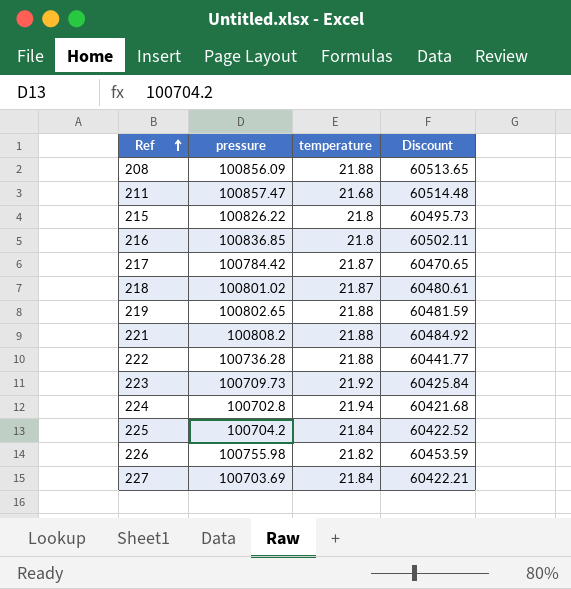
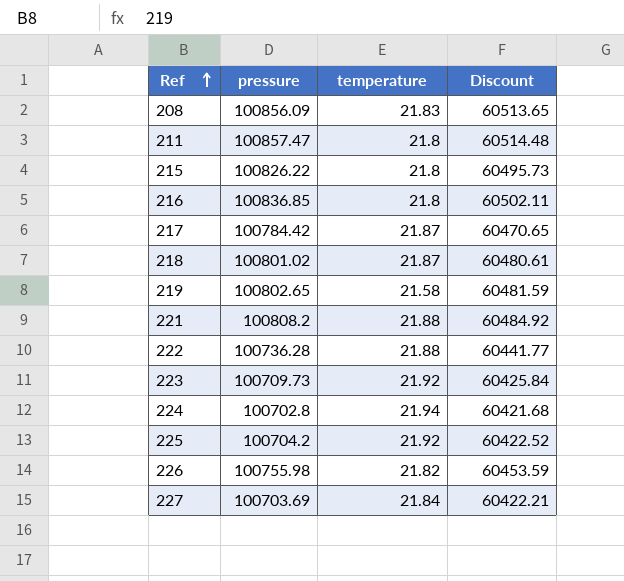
208 | temperature: 21.88 -> 21.83
211 | temperature: 21.68 -> 21.8
219 | temperature: 21.88 -> 21.58
225 | temperature: 21.84 -> 21.92

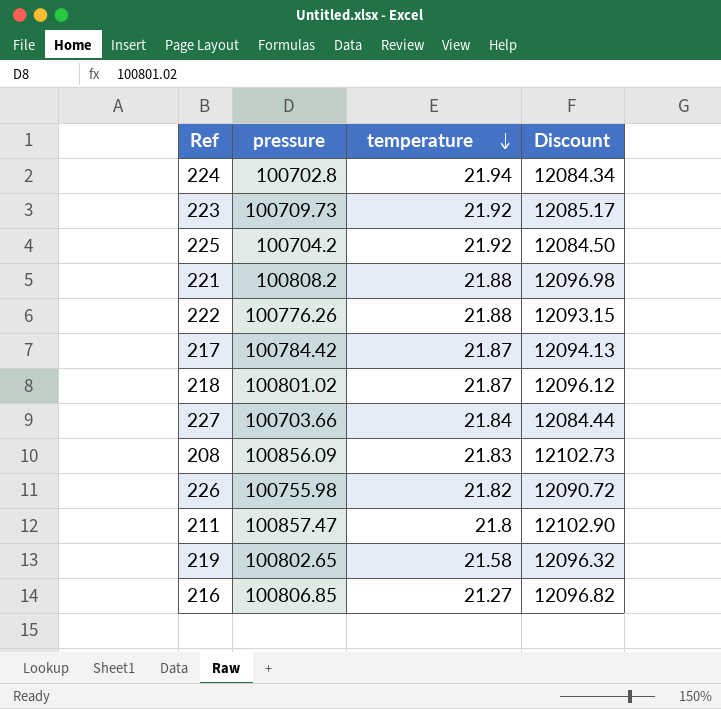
row order: Ref ascending -> temperature descending
column Discount | formula: [pressure] * 0.6 -> [pressure] * 0.12
row 215: 100826.22 | 21.8 | 60495.73 -> none
222 | pressure: 100736.28 -> 100776.26
227 | pressure: 100703.69 -> 100703.66
216 | pressure: 100836.85 -> 100806.85
216 | temperature: 21.8 -> 21.27

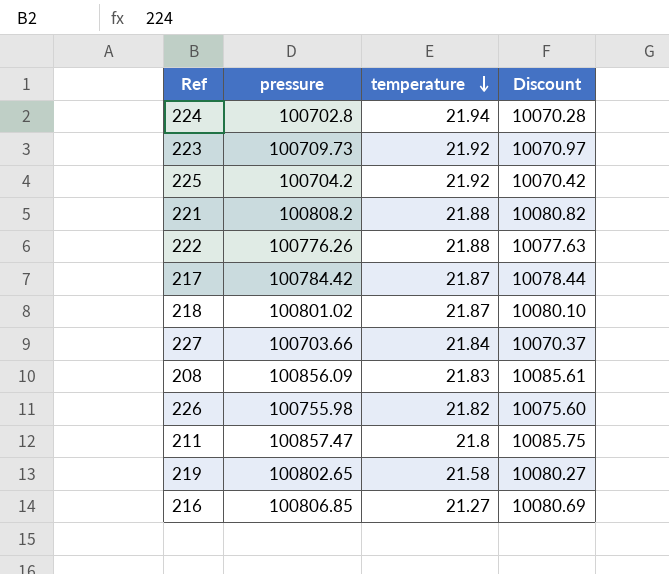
column Discount | formula: [pressure] * 0.12 -> [pressure] * 0.1

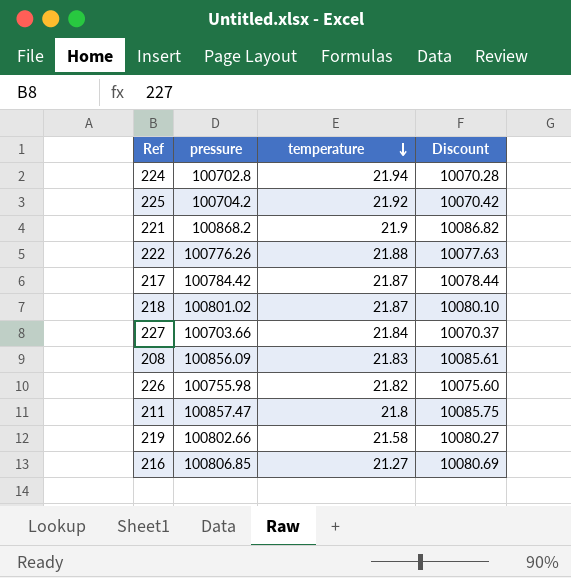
row 223: 100709.73 | 21.92 | 10070.97 -> none
221 | pressure: 100808.2 -> 100868.2
221 | temperature: 21.88 -> 21.9
221 | Discount: 10080.82 -> 10086.82
219 | pressure: 100802.65 -> 100802.66

